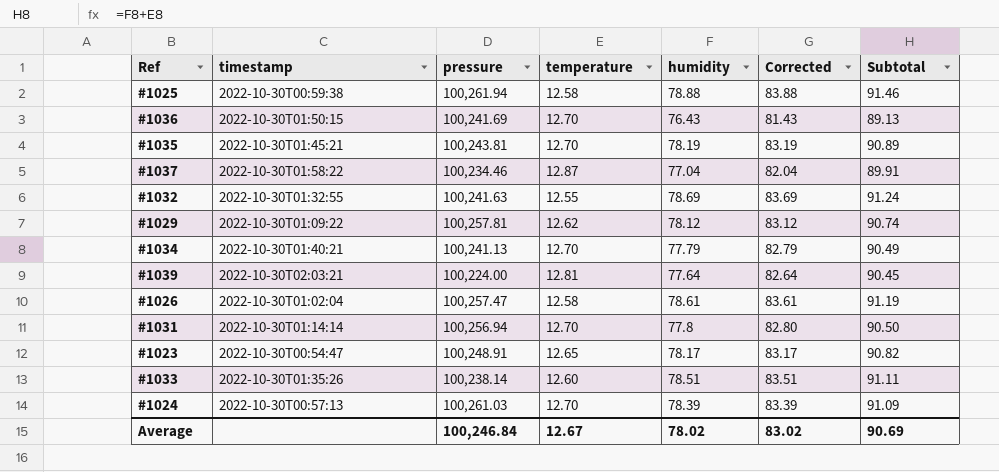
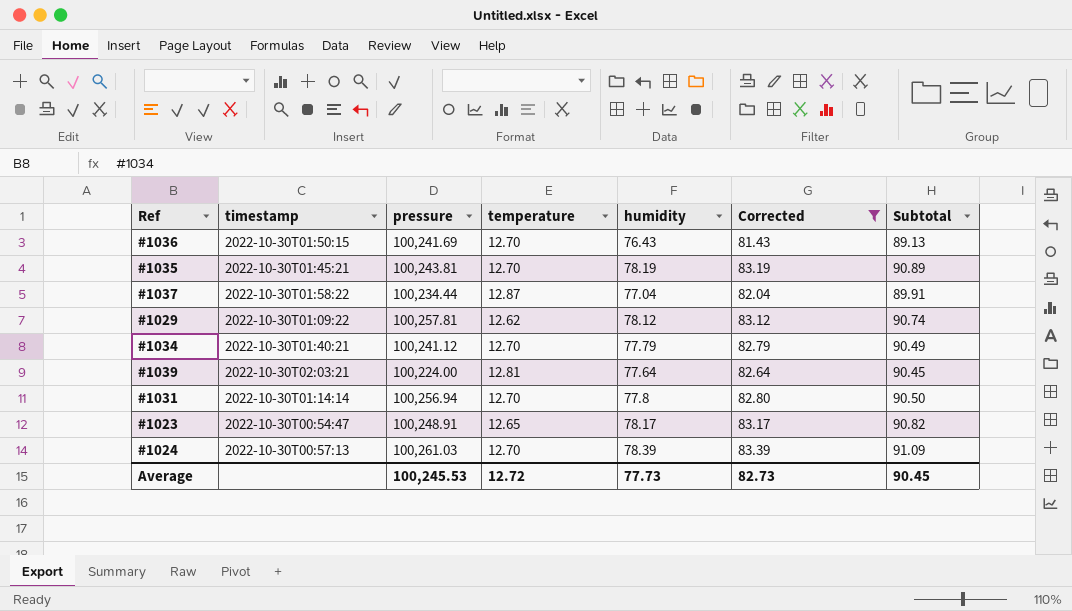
filter: none -> Corrected <= 83.39
#1037 | pressure: 100,234.46 -> 100,234.44
#1034 | pressure: 100,241.13 -> 100,241.12
Average | pressure: 100,246.84 -> 100,245.53
Average | temperature: 12.67 -> 12.72
Average | humidity: 78.02 -> 77.73
Average | Corrected: 83.02 -> 82.73
Average | Subtotal: 90.69 -> 90.45

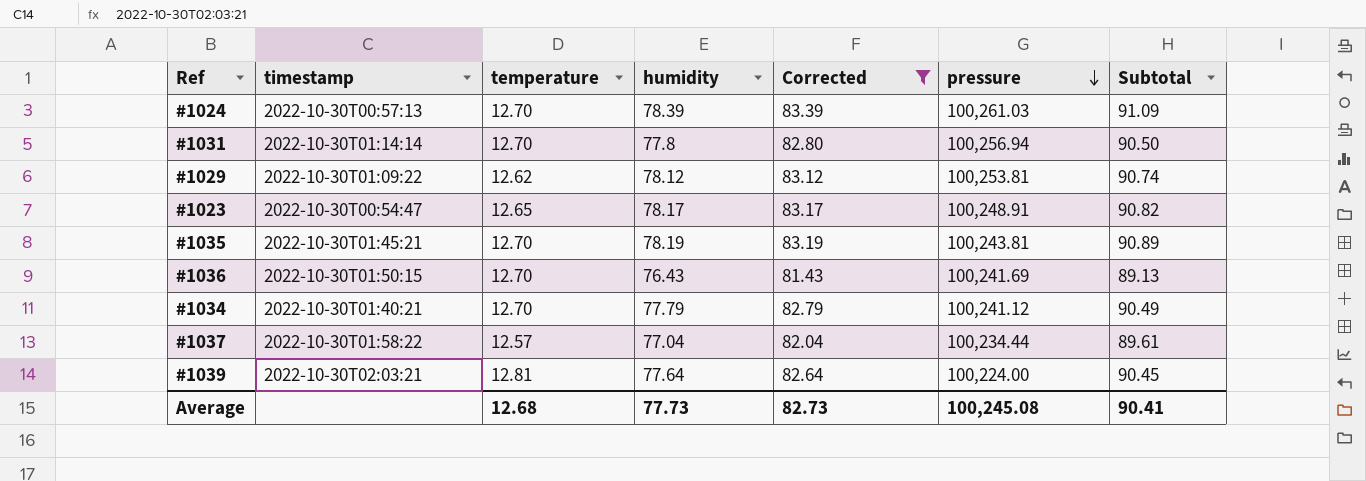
row order: none -> pressure descending
column pressure | position: 3 -> 6
#1029 | pressure: 100,257.81 -> 100,253.81
#1037 | temperature: 12.87 -> 12.57
#1037 | Subtotal: 89.91 -> 89.61
Average | temperature: 12.72 -> 12.68
Average | pressure: 100,245.53 -> 100,245.08
Average | Subtotal: 90.45 -> 90.41

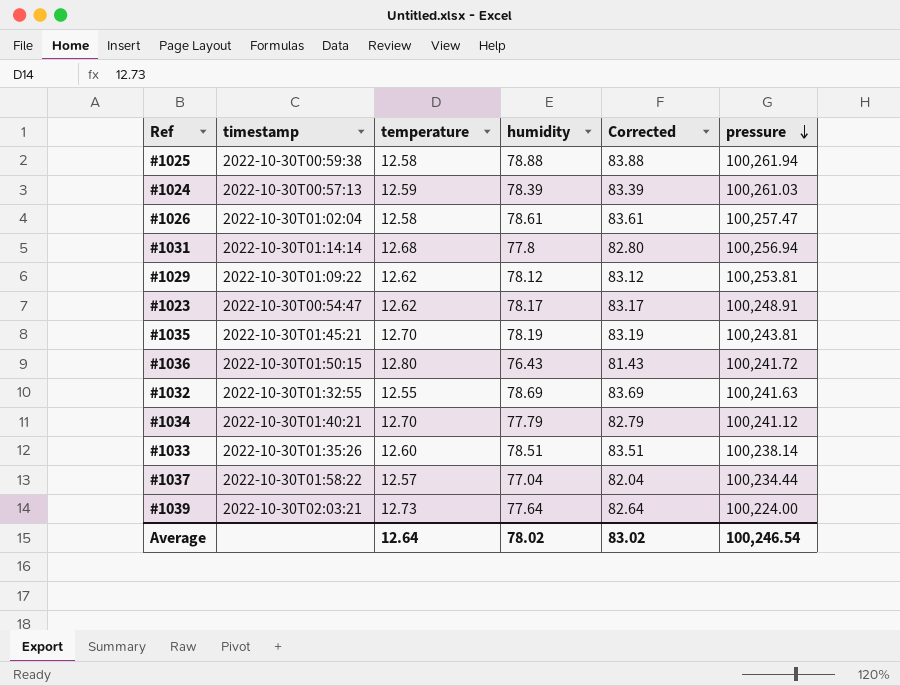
filter: Corrected <= 83.39 -> none
column Subtotal | formula: [temperature] + [humidity] -> none
#1024 | temperature: 12.70 -> 12.59
#1031 | temperature: 12.70 -> 12.68
#1023 | temperature: 12.65 -> 12.62
#1036 | temperature: 12.70 -> 12.80
#1036 | pressure: 100,241.69 -> 100,241.72
#1039 | temperature: 12.81 -> 12.73
Average | temperature: 12.68 -> 12.64
Average | humidity: 77.73 -> 78.02
Average | Corrected: 82.73 -> 83.02
Average | pressure: 100,245.08 -> 100,246.54

